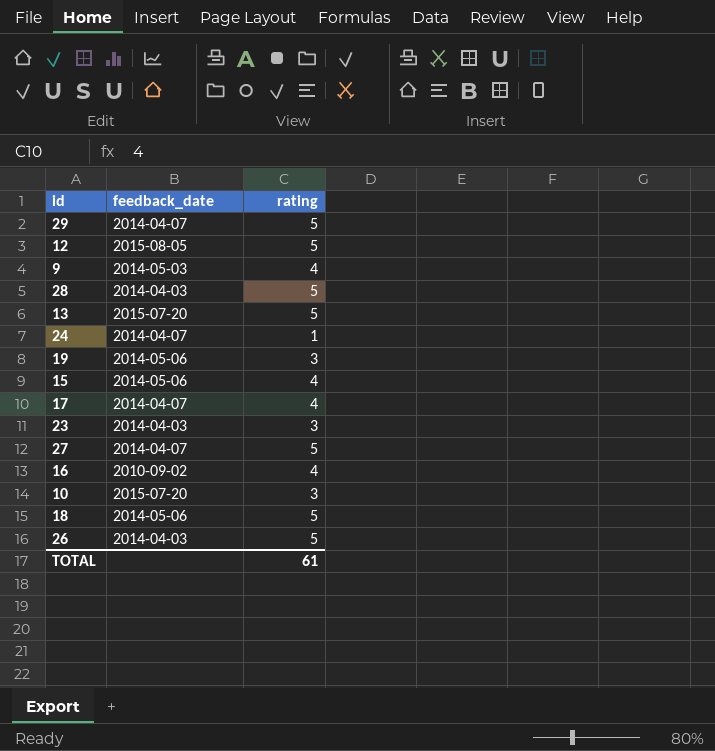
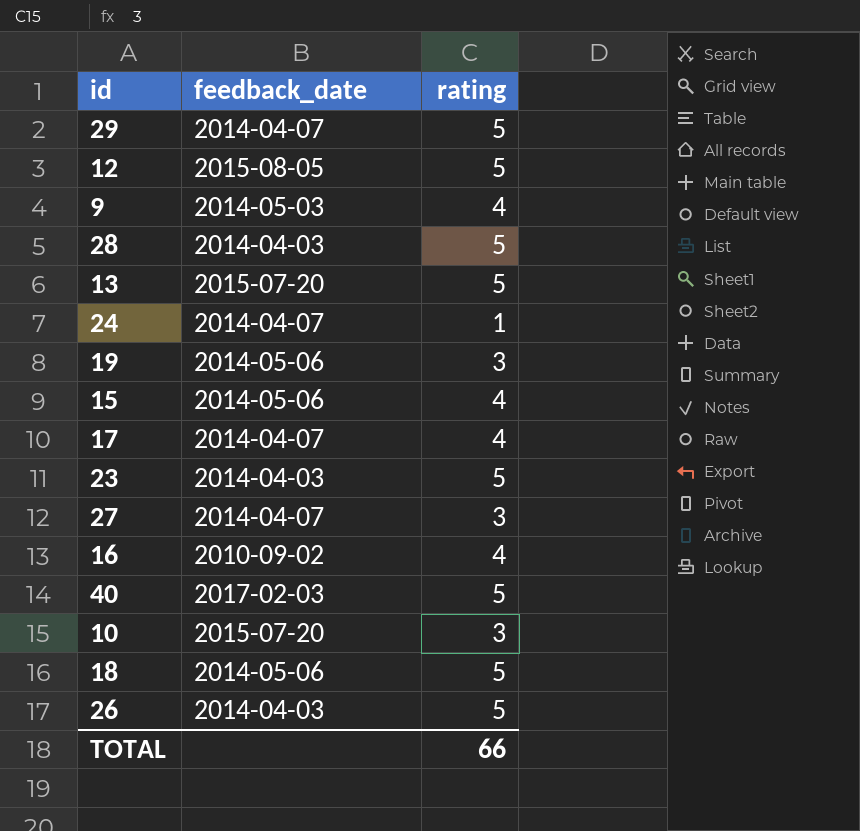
23 | rating: 3 -> 5
27 | rating: 5 -> 3
row 40: none -> 2017-02-03 | 5
TOTAL | rating: 61 -> 66

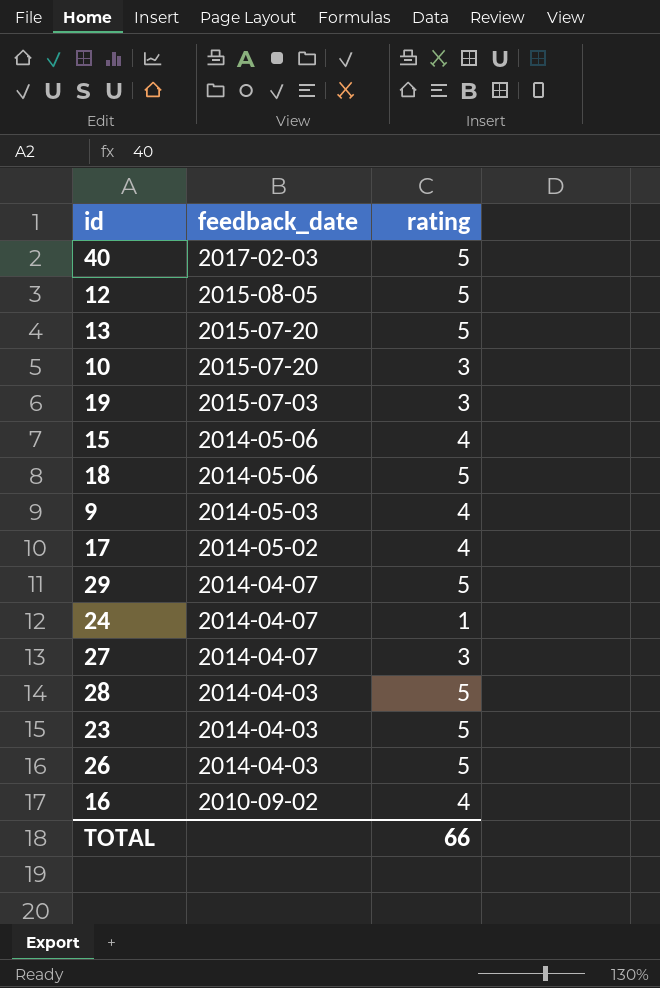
row order: none -> feedback_date descending
19 | feedback_date: 2014-05-06 -> 2015-07-03
17 | feedback_date: 2014-04-07 -> 2014-05-02

